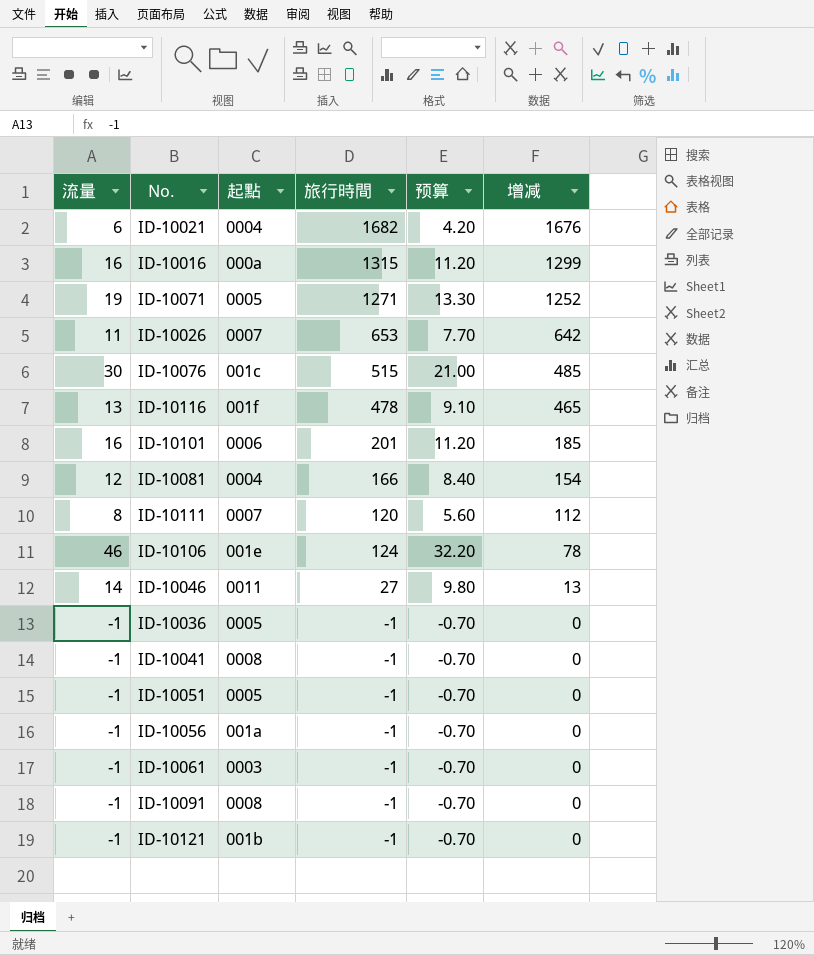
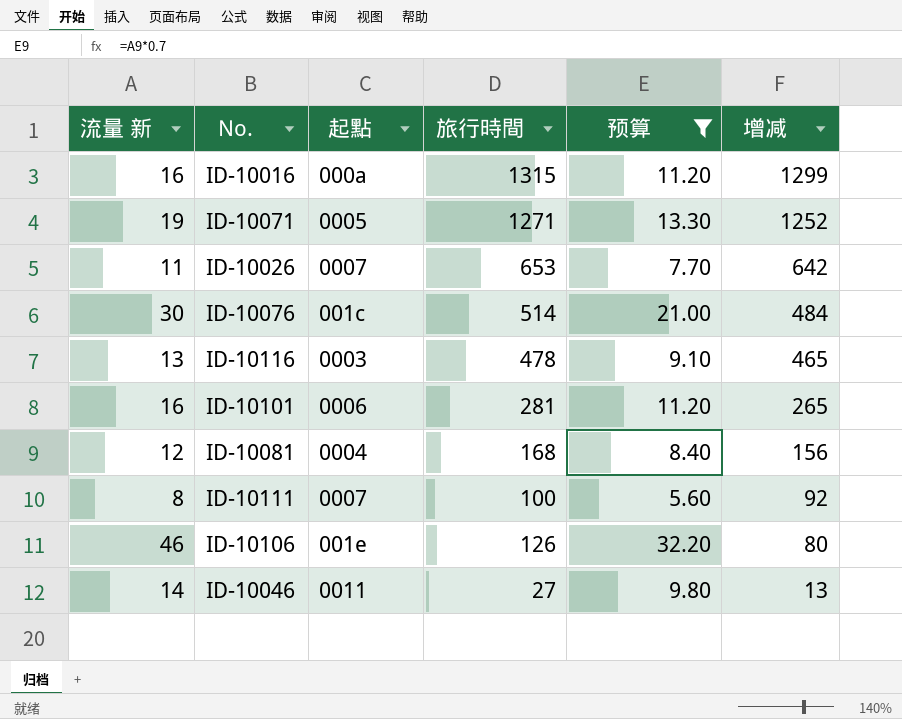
filter: none -> 预算 >= 5.60
column name: 流量 -> 流量 新
ID-10076 | 旅行時間: 515 -> 514
ID-10076 | 增减: 485 -> 484
ID-10116 | 起點: 001f -> 0003
ID-10101 | 旅行時間: 201 -> 281
ID-10101 | 增减: 185 -> 265
ID-10081 | 旅行時間: 166 -> 168
ID-10081 | 增减: 154 -> 156
ID-10111 | 旅行時間: 120 -> 100
ID-10111 | 增减: 112 -> 92
ID-10106 | 旅行時間: 124 -> 126
ID-10106 | 增减: 78 -> 80

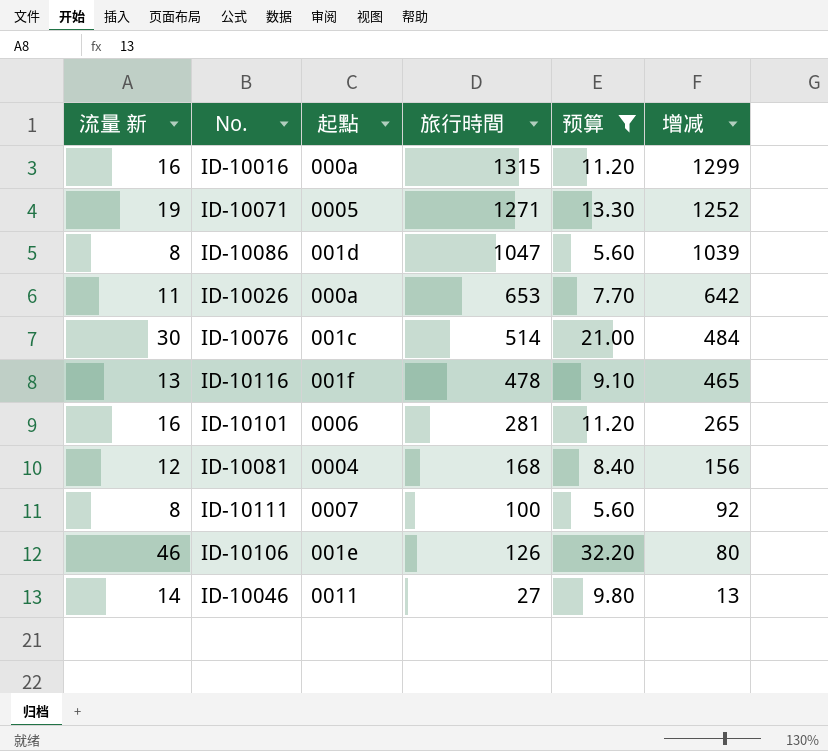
row ID-10086: none -> 8 | 001d | 1047 | 5.60 | 1039
ID-10026 | 起點: 0007 -> 000a
ID-10116 | 起點: 0003 -> 001f

